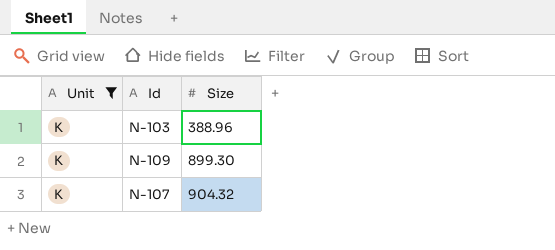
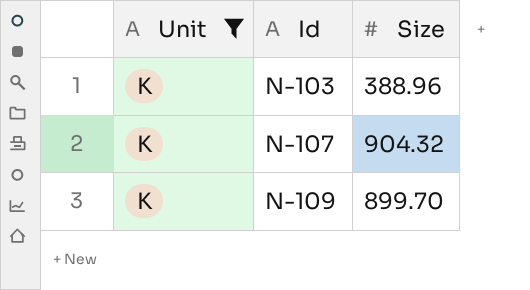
row order: Size ascending -> Id ascending
N-109 | Size: 899.30 -> 899.70

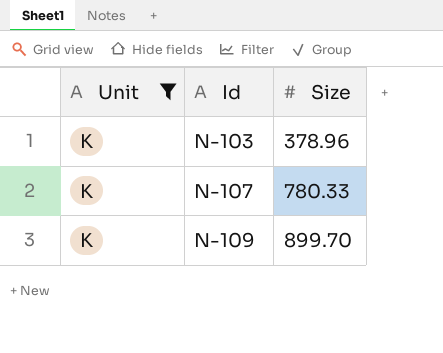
N-103 | Size: 388.96 -> 378.96
N-107 | Size: 904.32 -> 780.33

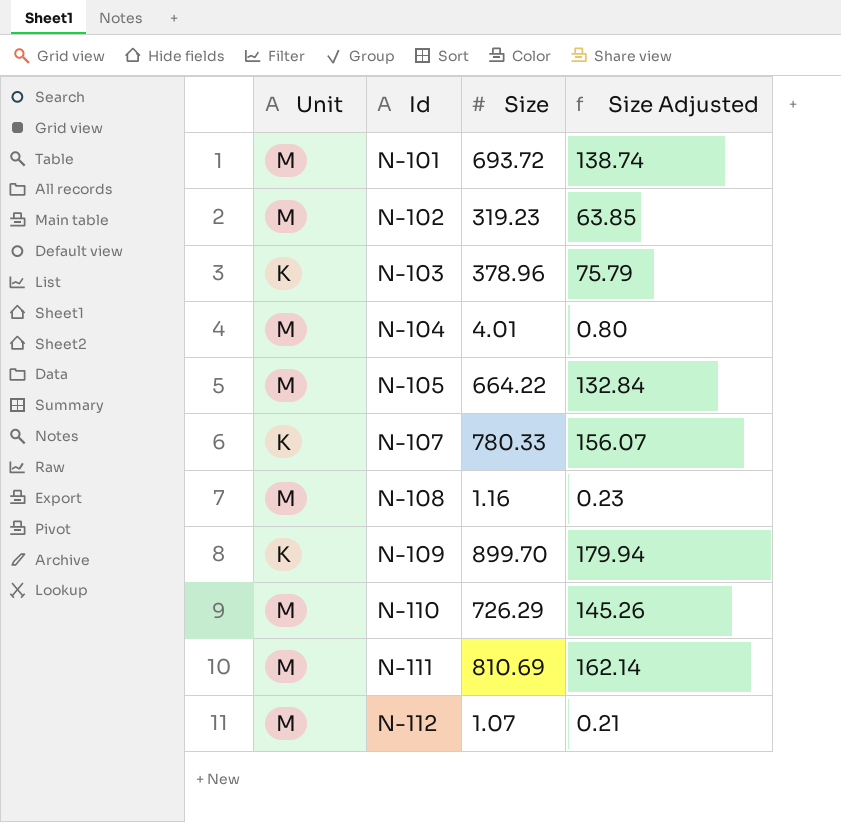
filter: Unit = K -> none
column Size Adjusted | formula: none -> [Size] * 0.2

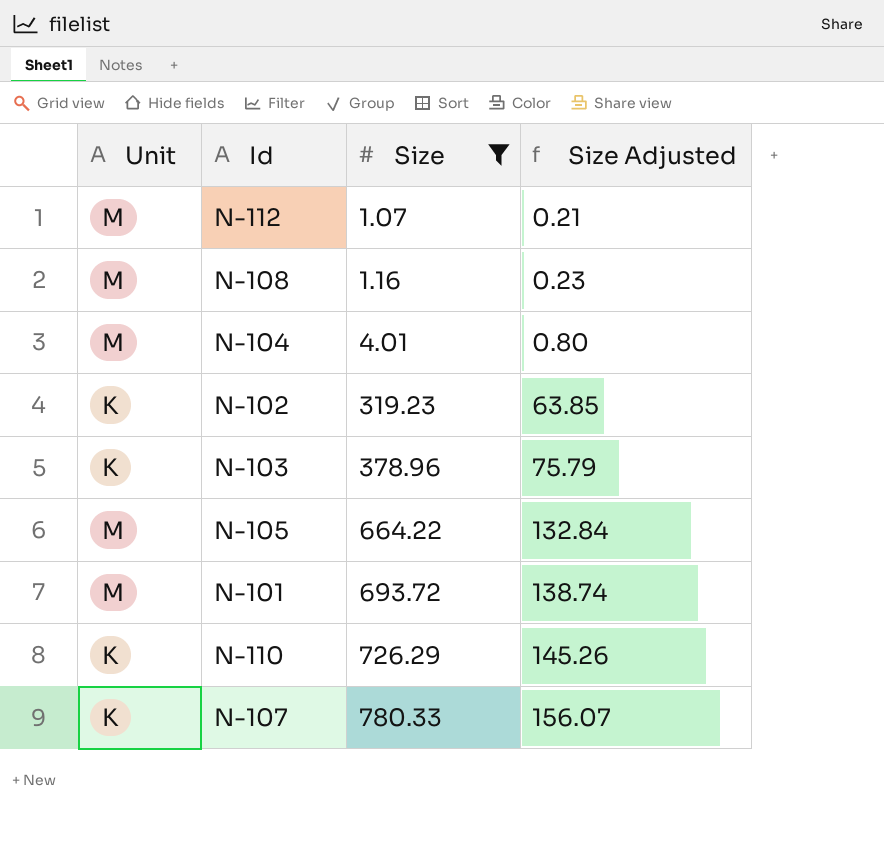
filter: none -> Size <= 780.33
row order: Id ascending -> Size ascending
N-102 | Unit: M -> K
N-110 | Unit: M -> K

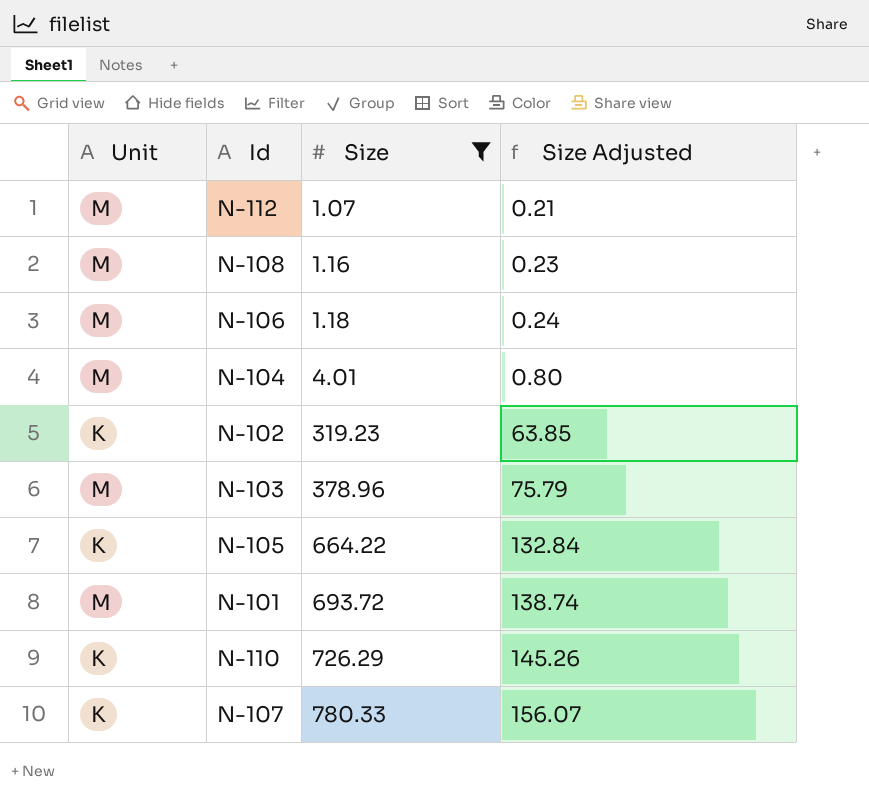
row N-106: none -> M | 1.18 | 0.24
N-103 | Unit: K -> M
N-105 | Unit: M -> K

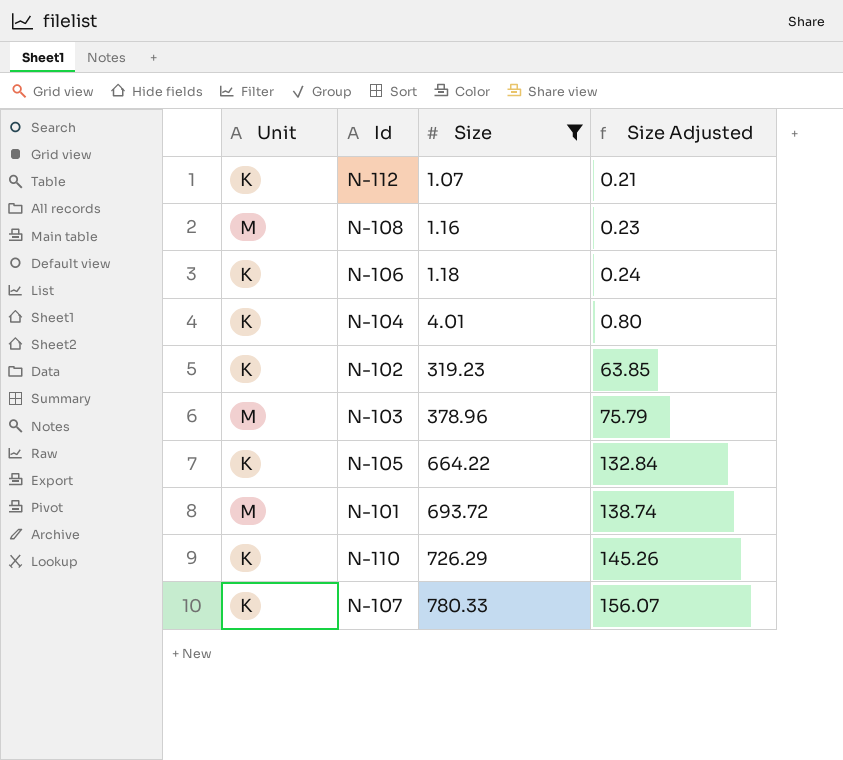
N-112 | Unit: M -> K
N-106 | Unit: M -> K
N-104 | Unit: M -> K

